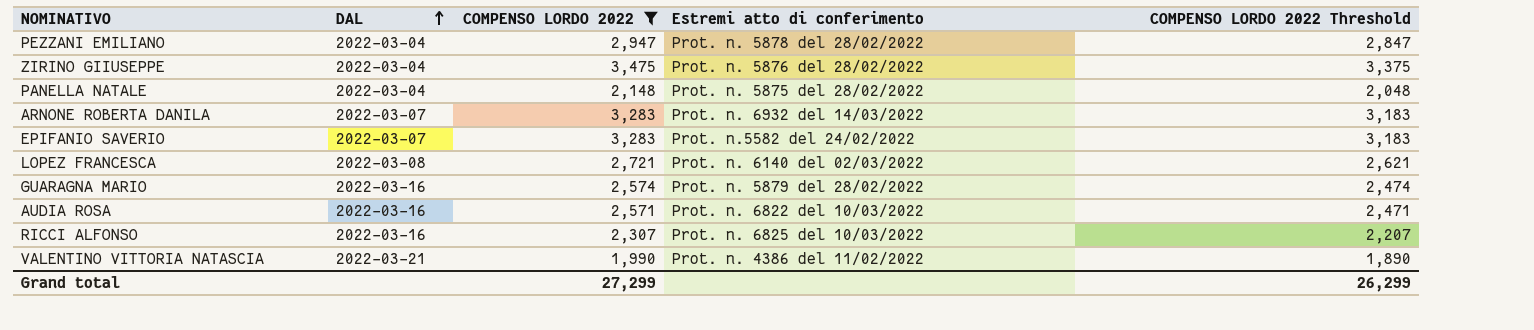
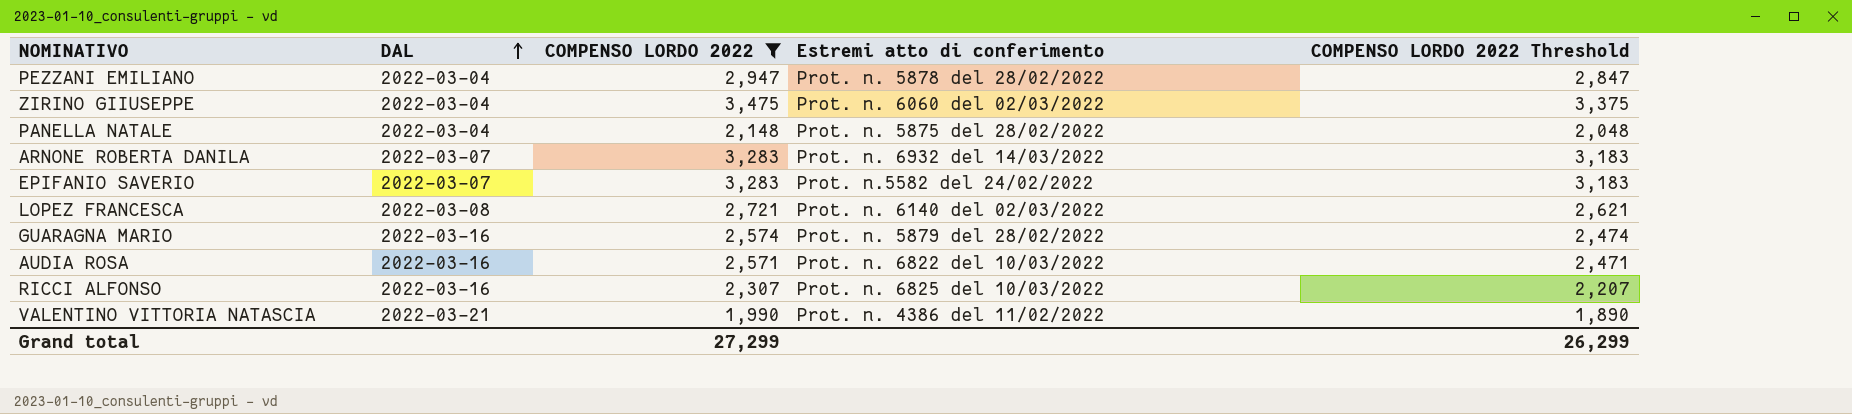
ZIRINO GIIUSEPPE | Estremi atto di conferimento: Prot. n. 5876 del 28/02/2022 -> Prot. n. 6060 del 02/03/2022

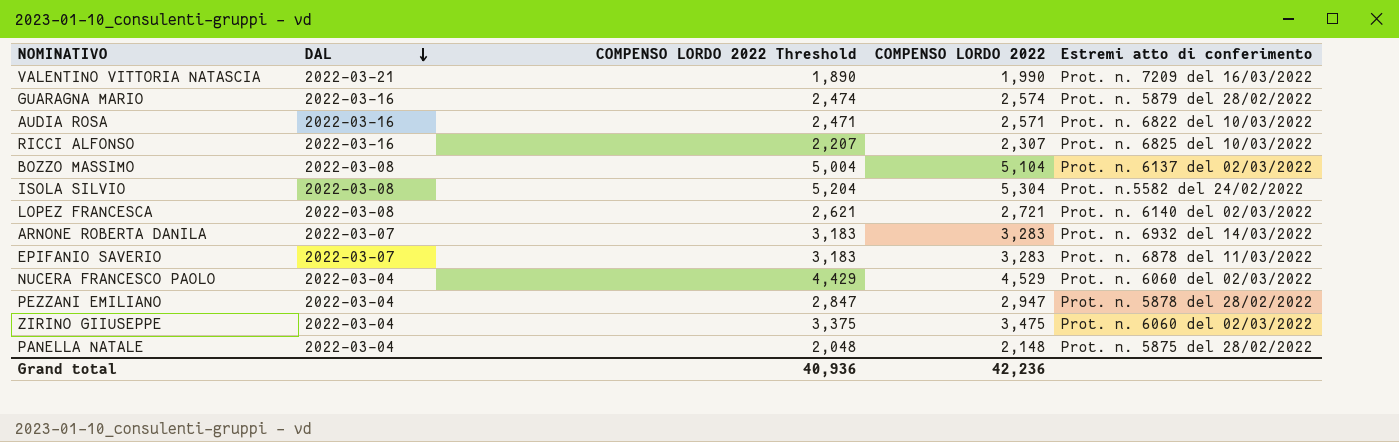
filter: COMPENSO LORDO 2022 <= 3,475 -> none
row order: DAL ascending -> DAL descending
column COMPENSO LORDO 2022 Threshold | position: 5 -> 3
VALENTINO VITTORIA NATASCIA | Estremi atto di conferimento: Prot. n. 4386 del 11/02/2022 -> Prot. n. 7209 del 16/03/2022
EPIFANIO SAVERIO | Estremi atto di conferimento: Prot. n.5582 del 24/02/2022 -> Prot. n. 6878 del 11/03/2022
Grand total | COMPENSO LORDO 2022 Threshold: 26,299 -> 40,936
Grand total | COMPENSO LORDO 2022: 27,299 -> 42,236

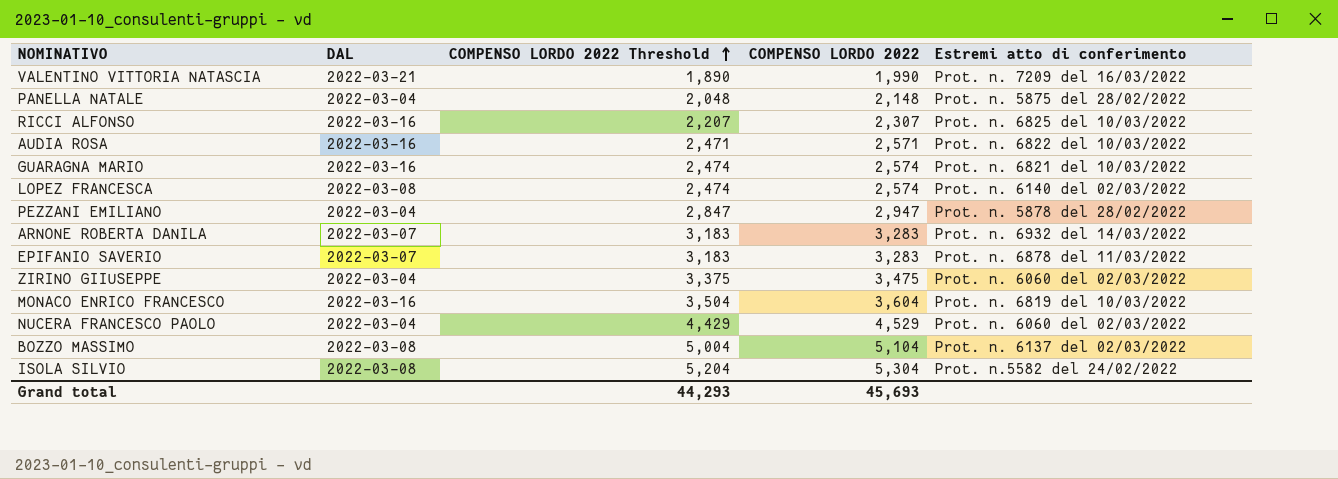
row order: DAL descending -> COMPENSO LORDO 2022 Threshold ascending
GUARAGNA MARIO | Estremi atto di conferimento: Prot. n. 5879 del 28/02/2022 -> Prot. n. 6821 del 10/03/2022
LOPEZ FRANCESCA | COMPENSO LORDO 2022 Threshold: 2,621 -> 2,474
LOPEZ FRANCESCA | COMPENSO LORDO 2022: 2,721 -> 2,574
row MONACO ENRICO FRANCESCO: none -> 2022-03-16 | 3,504 | 3,604 | Prot. n. 6819 del 10/03/2022
Grand total | COMPENSO LORDO 2022 Threshold: 40,936 -> 44,293
Grand total | COMPENSO LORDO 2022: 42,236 -> 45,693

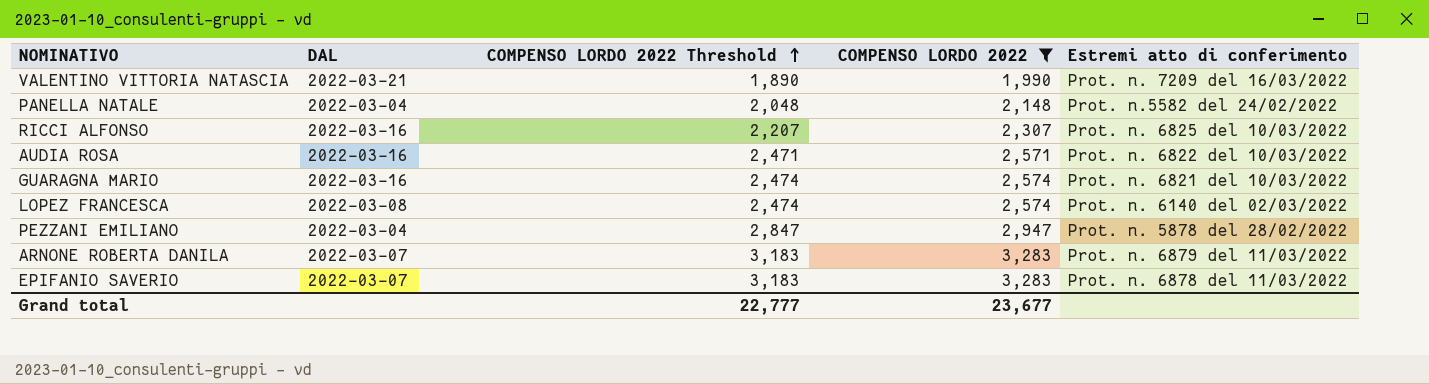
filter: none -> COMPENSO LORDO 2022 <= 3,283
PANELLA NATALE | Estremi atto di conferimento: Prot. n. 5875 del 28/02/2022 -> Prot. n.5582 del 24/02/2022
ARNONE ROBERTA DANILA | Estremi atto di conferimento: Prot. n. 6932 del 14/03/2022 -> Prot. n. 6879 del 11/03/2022
Grand total | COMPENSO LORDO 2022 Threshold: 44,293 -> 22,777
Grand total | COMPENSO LORDO 2022: 45,693 -> 23,677

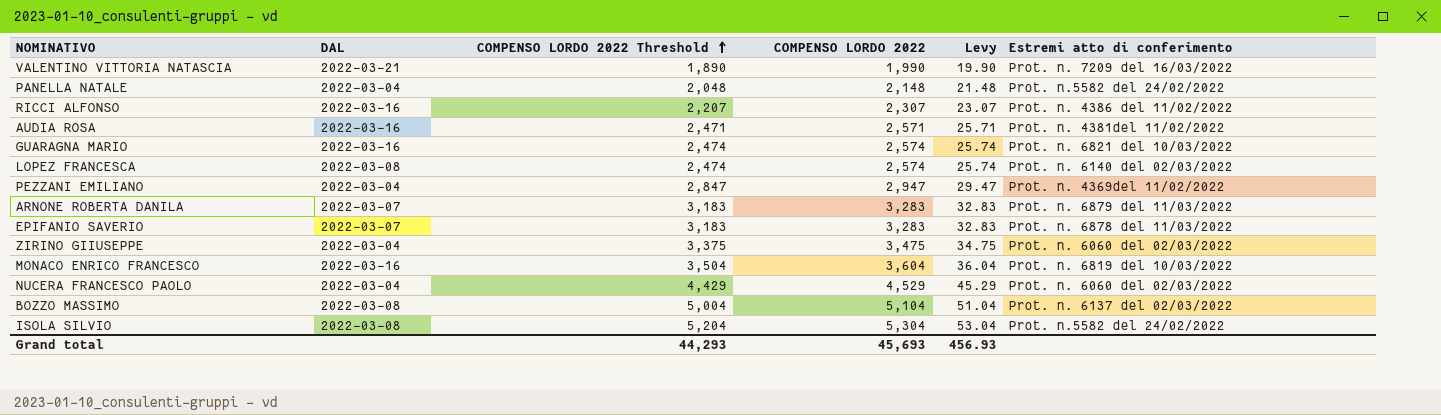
filter: COMPENSO LORDO 2022 <= 3,283 -> none
column Levy | formula: none -> [COMPENSO LORDO 2022] * 0.01
RICCI ALFONSO | Estremi atto di conferimento: Prot. n. 6825 del 10/03/2022 -> Prot. n. 4386 del 11/02/2022
AUDIA ROSA | Estremi atto di conferimento: Prot. n. 6822 del 10/03/2022 -> Prot. n. 4381del 11/02/2022
PEZZANI EMILIANO | Estremi atto di conferimento: Prot. n. 5878 del 28/02/2022 -> Prot. n. 4369del 11/02/2022
Grand total | COMPENSO LORDO 2022 Threshold: 22,777 -> 44,293
Grand total | COMPENSO LORDO 2022: 23,677 -> 45,693

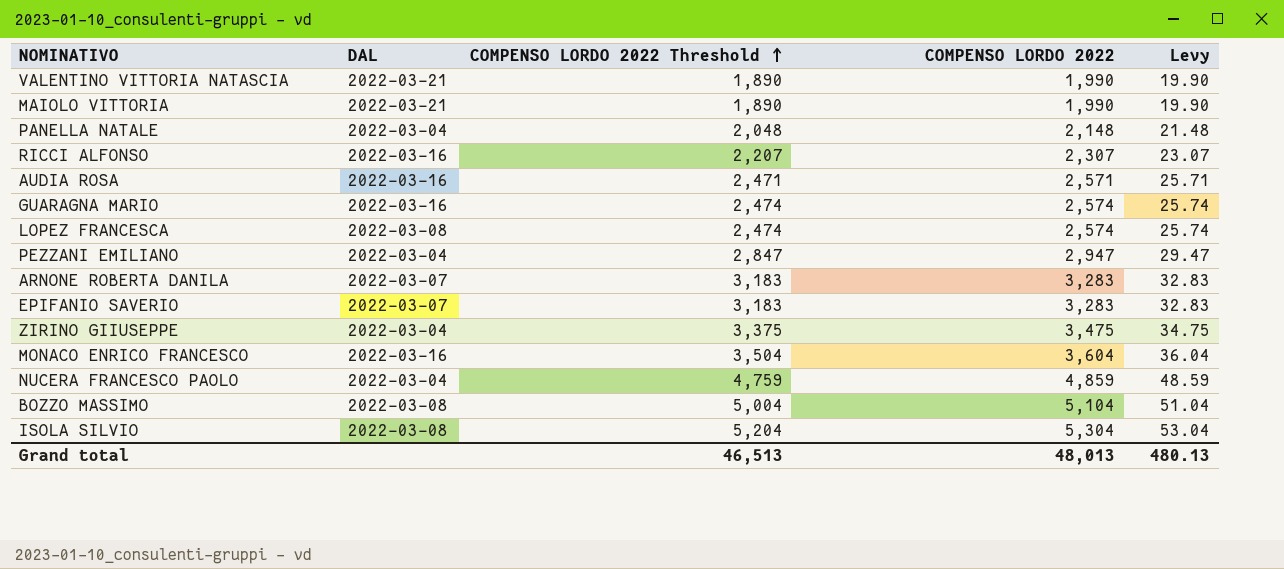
column Estremi atto di conferimento | position: 6 -> none
row MAIOLO VITTORIA: none -> 2022-03-21 | 1,890 | 1,990 | 19.90
NUCERA FRANCESCO PAOLO | COMPENSO LORDO 2022 Threshold: 4,429 -> 4,759
NUCERA FRANCESCO PAOLO | COMPENSO LORDO 2022: 4,529 -> 4,859
NUCERA FRANCESCO PAOLO | Levy: 45.29 -> 48.59
Grand total | COMPENSO LORDO 2022 Threshold: 44,293 -> 46,513
Grand total | COMPENSO LORDO 2022: 45,693 -> 48,013
Grand total | Levy: 456.93 -> 480.13

